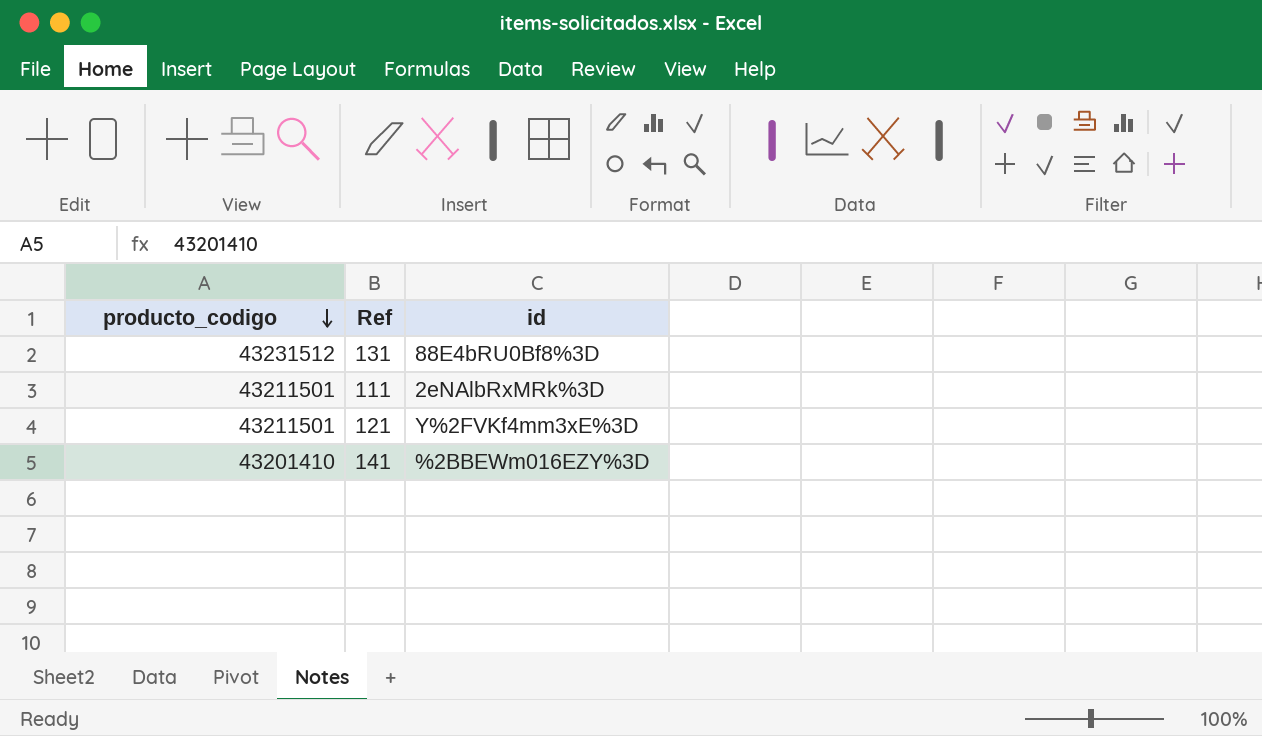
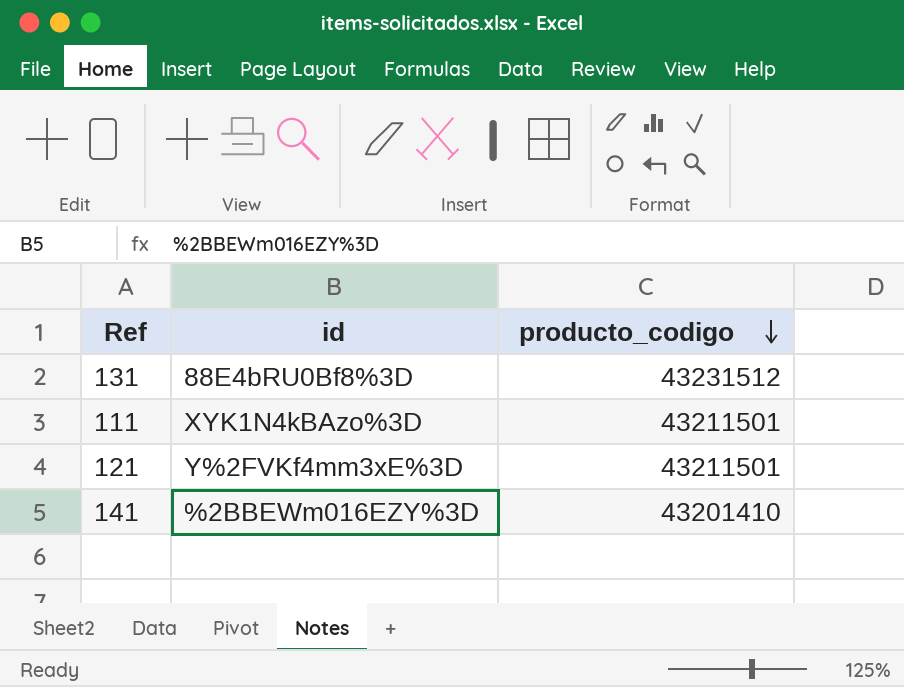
column producto_codigo | position: 1 -> 3
111 | id: 2eNAlbRxMRk%3D -> XYK1N4kBAzo%3D

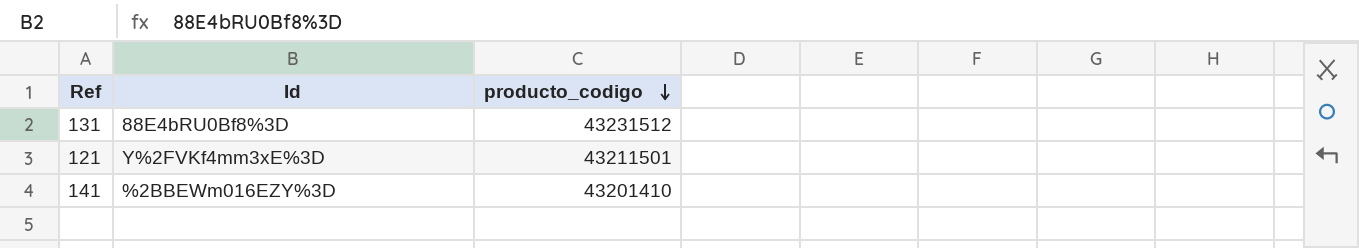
column name: id -> Id
row 111: XYK1N4kBAzo%3D | 43211501 -> none

